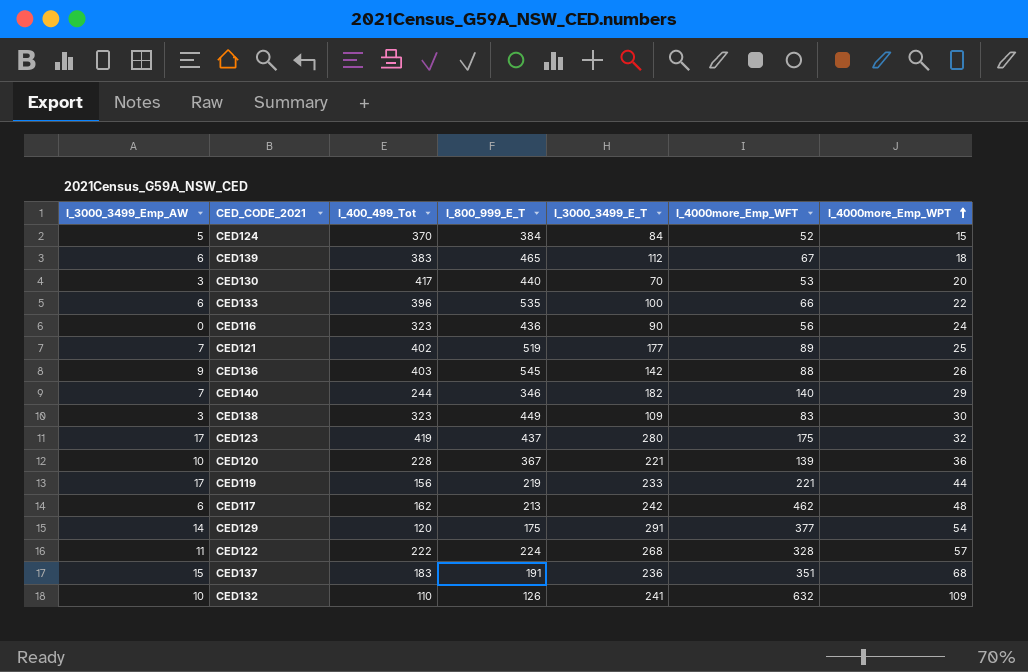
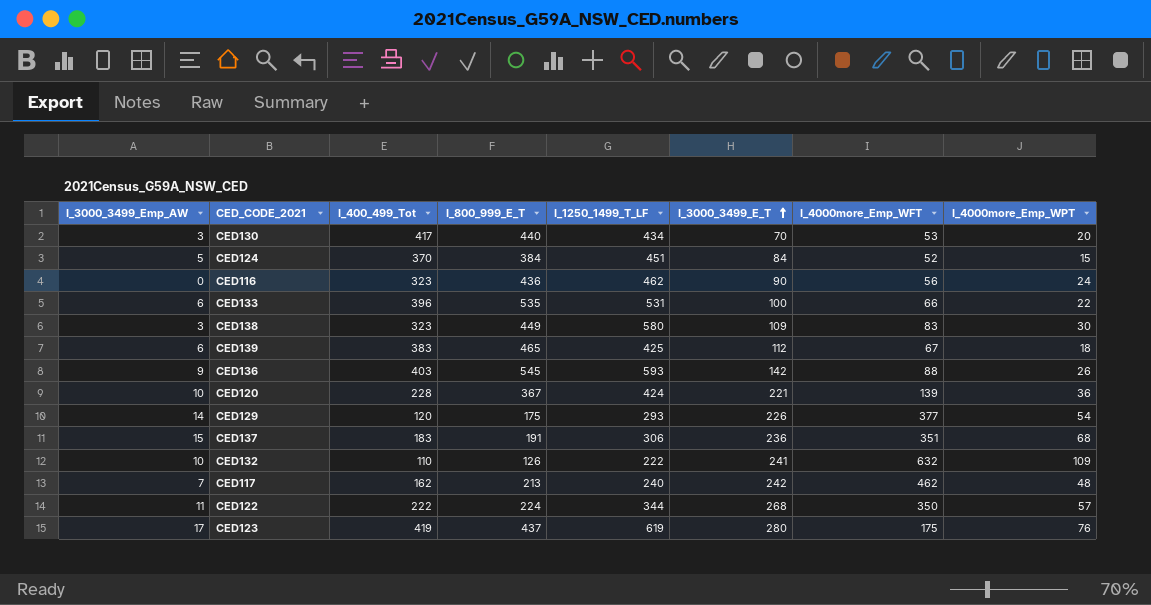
row order: I_4000more_Emp_WPT ascending -> I_3000_3499_E_T ascending
column I_1250_1499_T_LF | position: none -> 5
row CED121: 7 | 402 | 519 | 177 | 89 | 25 -> none
row CED140: 7 | 244 | 346 | 182 | 140 | 29 -> none
row CED119: 17 | 156 | 219 | 233 | 221 | 44 -> none
CED129 | I_3000_3499_E_T: 291 -> 226
CED117 | I_3000_3499_Emp_AW: 6 -> 7
CED122 | I_4000more_Emp_WFT: 328 -> 350
CED123 | I_4000more_Emp_WPT: 32 -> 76

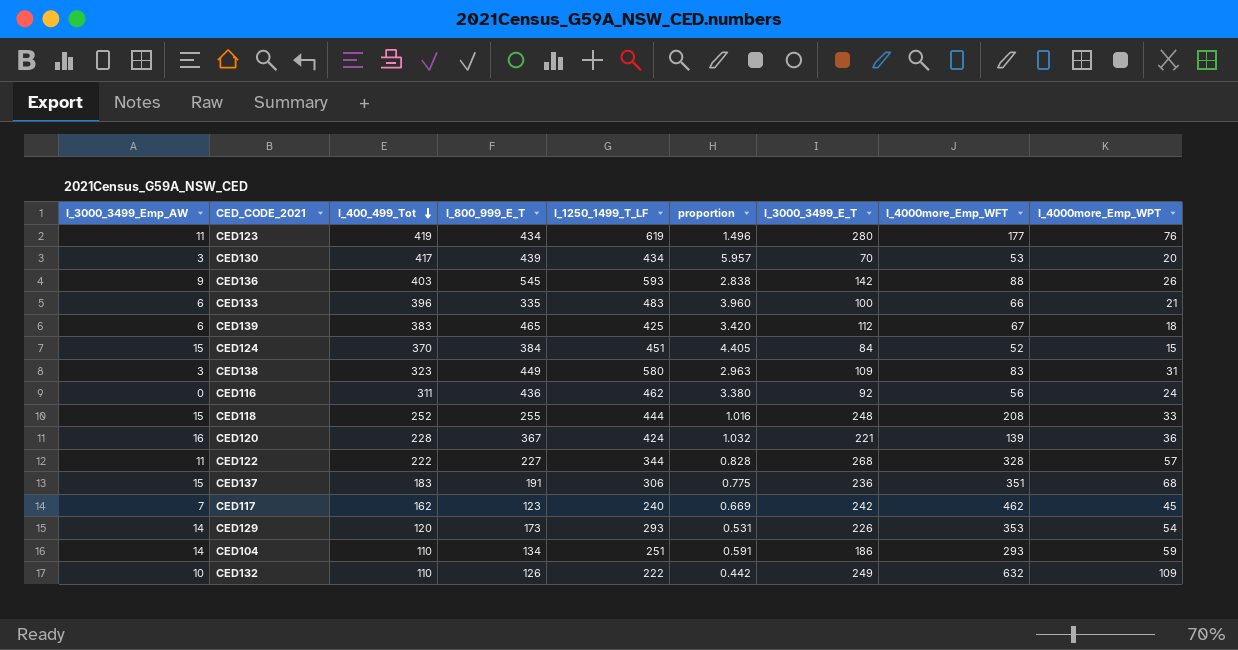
row order: I_3000_3499_E_T ascending -> I_400_499_Tot descending
column proportion | formula: none -> [I_400_499_Tot] / [I_3000_3499_E_T]
CED123 | I_3000_3499_Emp_AW: 17 -> 11
CED123 | I_800_999_E_T: 437 -> 434
CED123 | I_4000more_Emp_WFT: 175 -> 177
CED130 | I_800_999_E_T: 440 -> 439
CED133 | I_800_999_E_T: 535 -> 335
CED133 | I_1250_1499_T_LF: 531 -> 483
CED133 | I_4000more_Emp_WPT: 22 -> 21
CED124 | I_3000_3499_Emp_AW: 5 -> 15
CED138 | I_4000more_Emp_WPT: 30 -> 31
CED116 | I_400_499_Tot: 323 -> 311
CED116 | I_3000_3499_E_T: 90 -> 92
row CED118: none -> 15 | 252 | 255 | 444 | 1.016 | 248 | 208 | 33
CED120 | I_3000_3499_Emp_AW: 10 -> 16
CED122 | I_800_999_E_T: 224 -> 227
CED122 | I_4000more_Emp_WFT: 350 -> 328
CED117 | I_800_999_E_T: 213 -> 123
CED117 | I_4000more_Emp_WPT: 48 -> 45
CED129 | I_800_999_E_T: 175 -> 173
CED129 | I_4000more_Emp_WFT: 377 -> 353
row CED104: none -> 14 | 110 | 134 | 251 | 0.591 | 186 | 293 | 59
CED132 | I_3000_3499_E_T: 241 -> 249

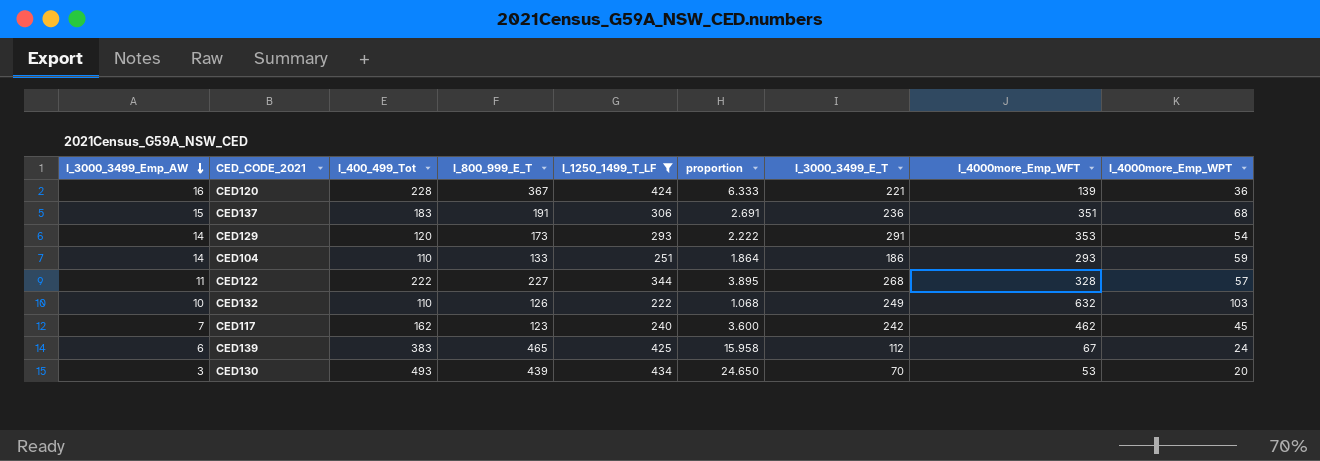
filter: none -> I_1250_1499_T_LF <= 434
row order: I_400_499_Tot descending -> I_3000_3499_Emp_AW descending
column proportion | formula: [I_400_499_Tot] / [I_3000_3499_E_T] -> [I_400_499_Tot] / [I_4000more_Emp_WPT]
CED129 | I_3000_3499_E_T: 226 -> 291
CED104 | I_800_999_E_T: 134 -> 133
CED132 | I_4000more_Emp_WPT: 109 -> 103
CED139 | I_4000more_Emp_WPT: 18 -> 24
CED130 | I_400_499_Tot: 417 -> 493

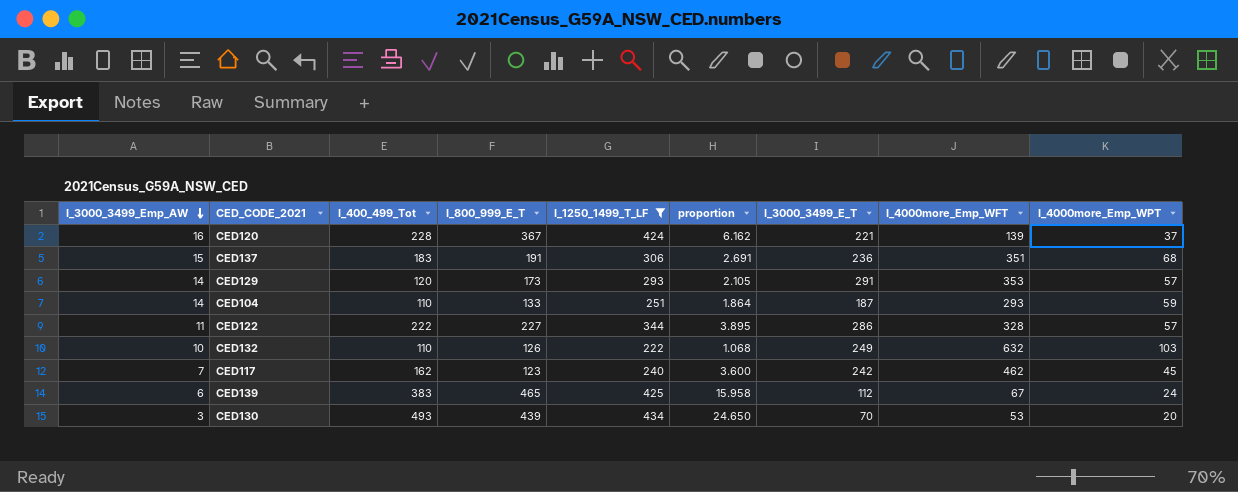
CED120 | proportion: 6.333 -> 6.162
CED120 | I_4000more_Emp_WPT: 36 -> 37
CED129 | proportion: 2.222 -> 2.105
CED129 | I_4000more_Emp_WPT: 54 -> 57
CED104 | I_3000_3499_E_T: 186 -> 187
CED122 | I_3000_3499_E_T: 268 -> 286

